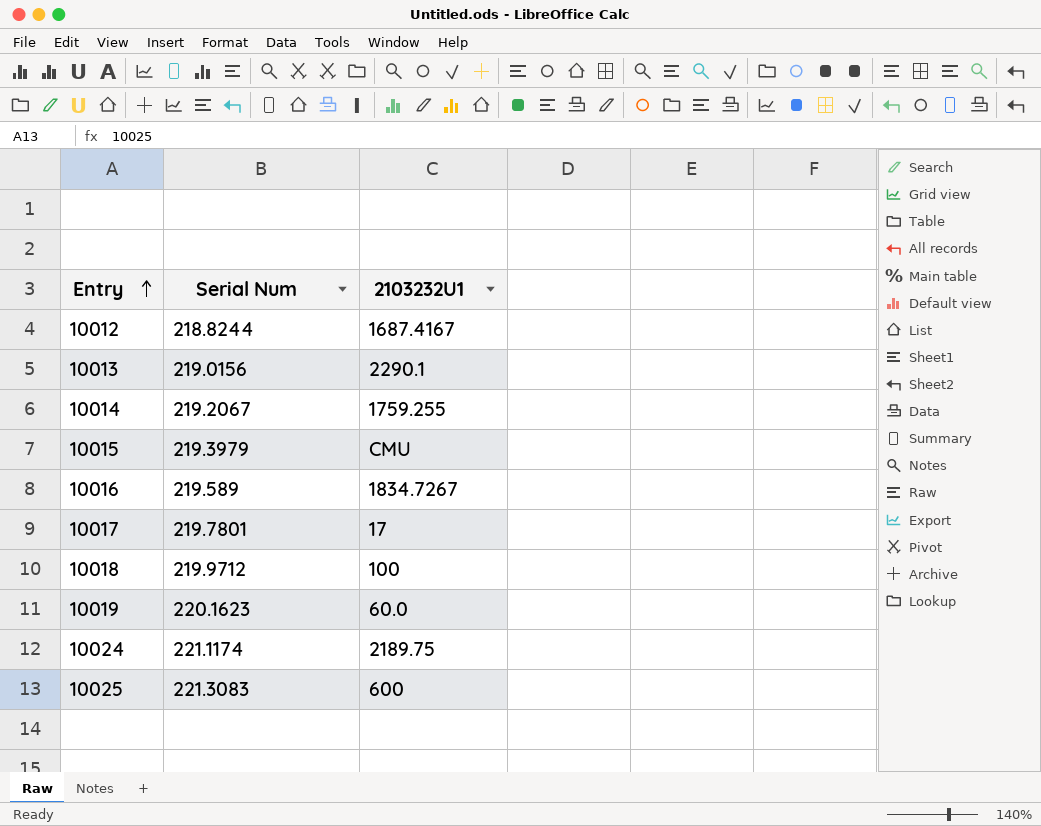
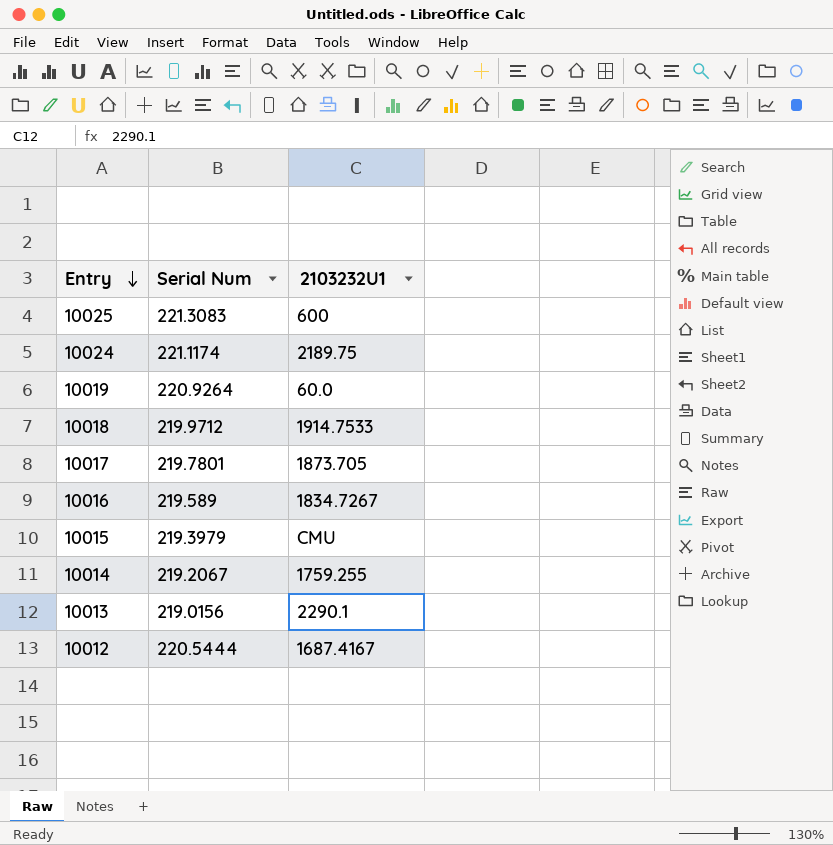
row order: Entry ascending -> Entry descending
10019 | Serial Num: 220.1623 -> 220.9264
10018 | 2103232U1: 100 -> 1914.7533
10017 | 2103232U1: 17 -> 1873.705
10012 | Serial Num: 218.8244 -> 220.5444

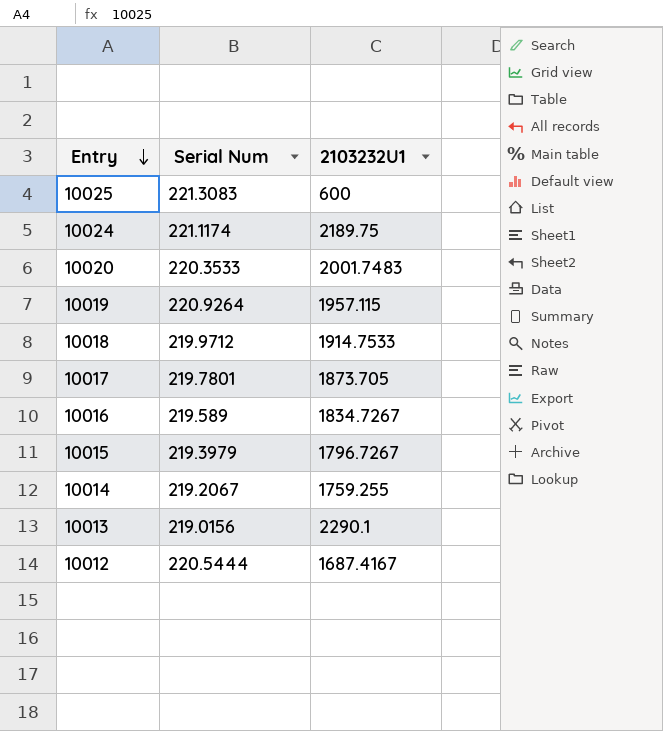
row 10020: none -> 220.3533 | 2001.7483
10019 | 2103232U1: 60.0 -> 1957.115
10015 | 2103232U1: CMU -> 1796.7267

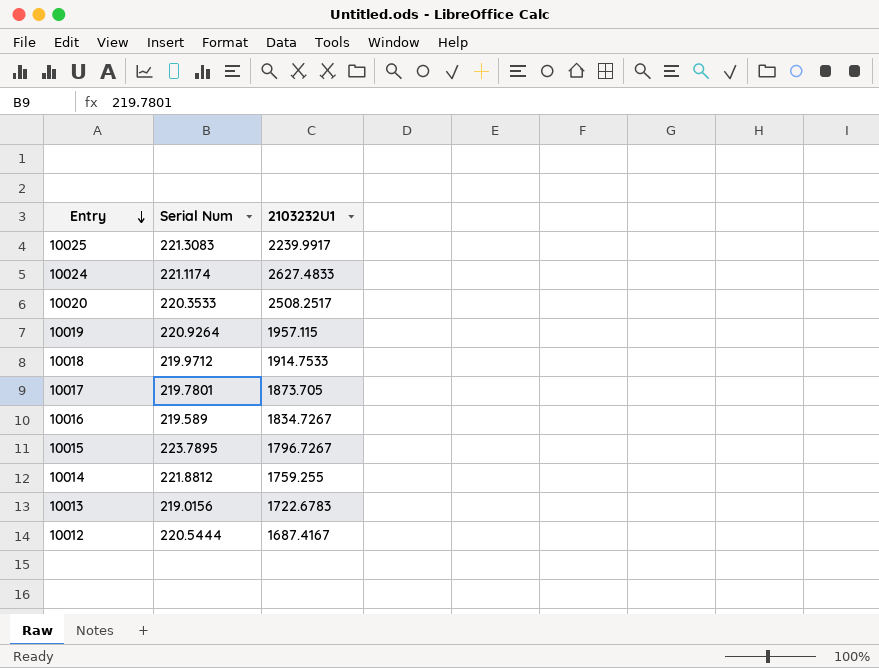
10025 | 2103232U1: 600 -> 2239.9917
10024 | 2103232U1: 2189.75 -> 2627.4833
10020 | 2103232U1: 2001.7483 -> 2508.2517
10015 | Serial Num: 219.3979 -> 223.7895
10014 | Serial Num: 219.2067 -> 221.8812
10013 | 2103232U1: 2290.1 -> 1722.6783

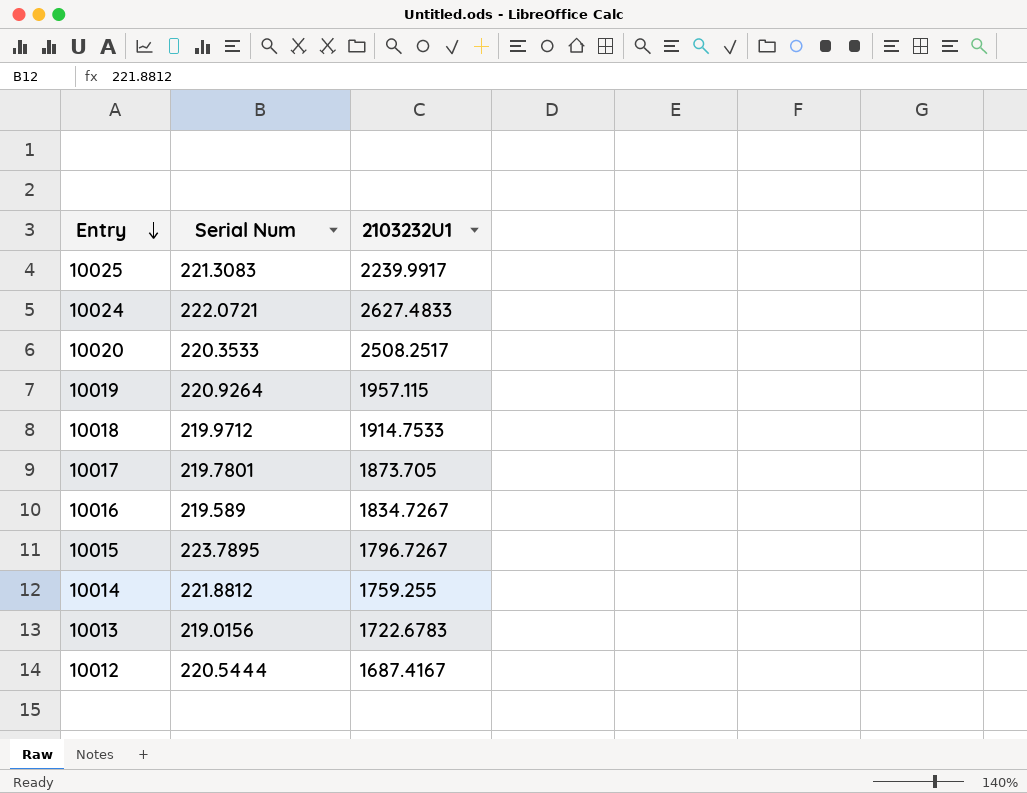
10024 | Serial Num: 221.1174 -> 222.0721

